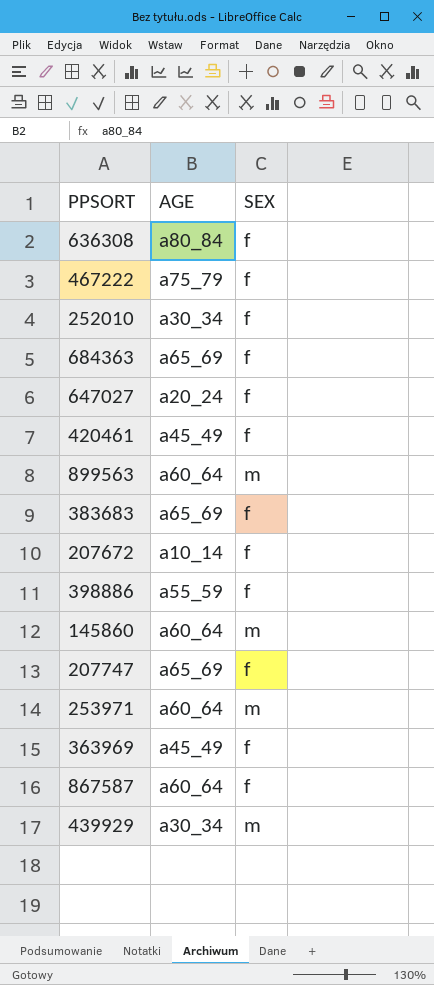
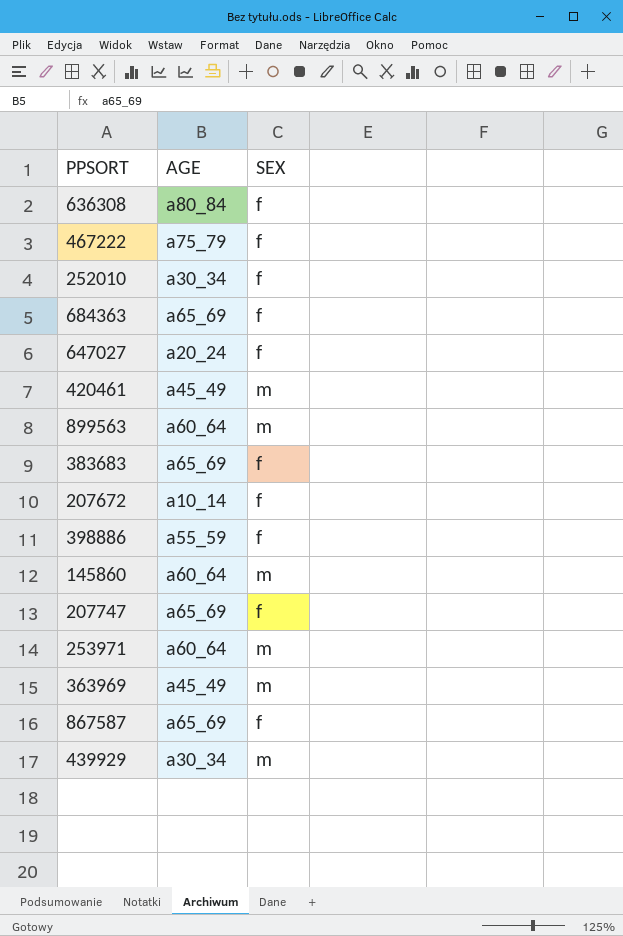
420461 | SEX: f -> m
363969 | SEX: f -> m
867587 | AGE: a60_64 -> a65_69

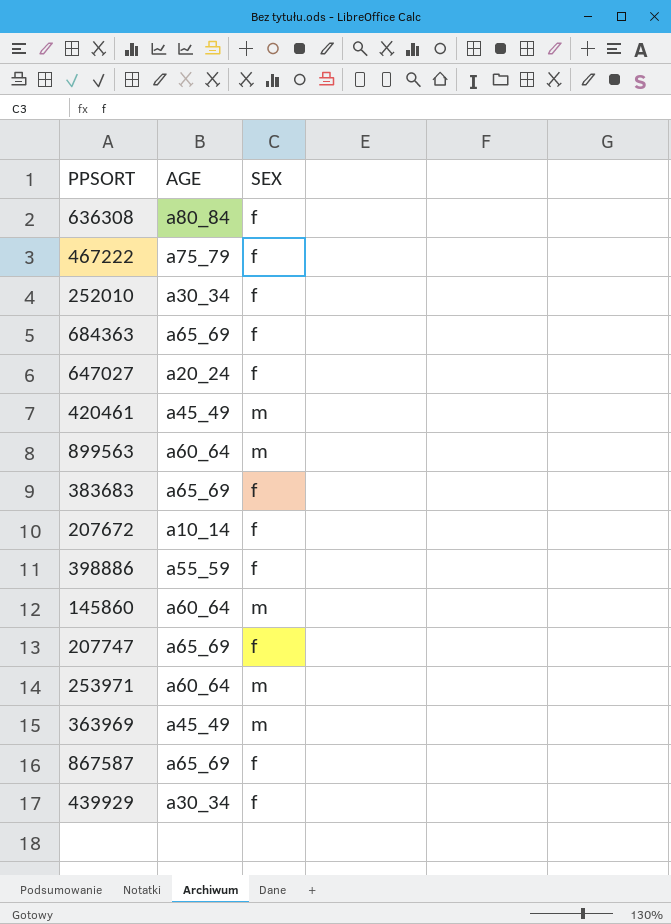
439929 | SEX: m -> f

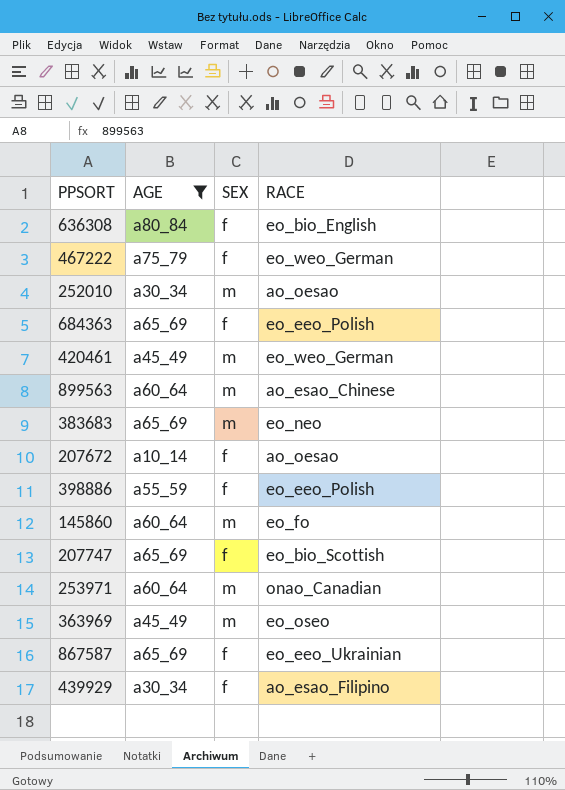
filter: none -> AGE != a20_24
column RACE | position: none -> 4
252010 | SEX: f -> m
383683 | SEX: f -> m

